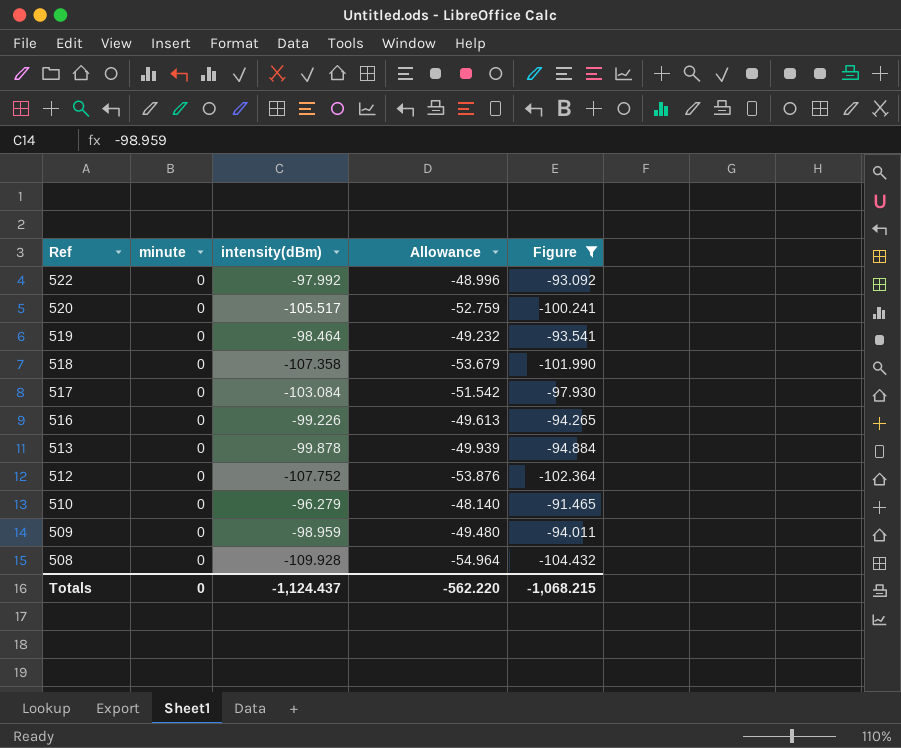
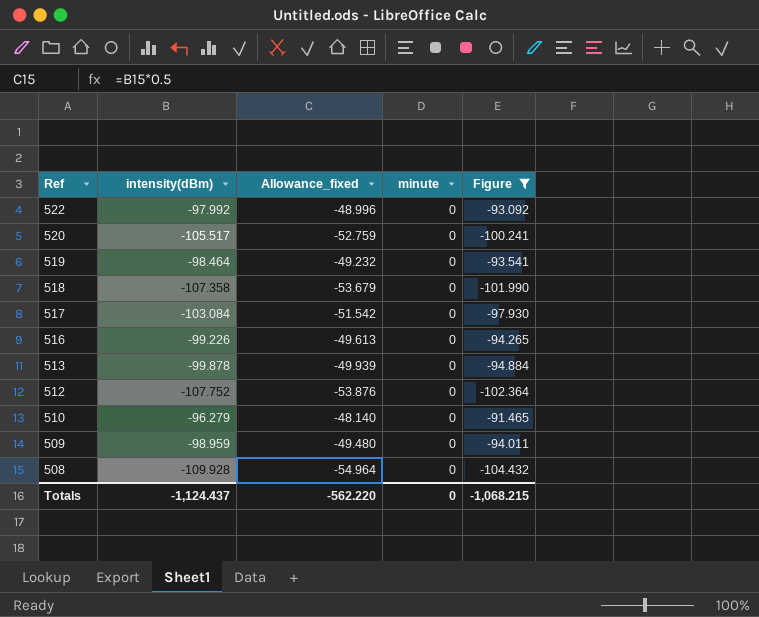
column name: Allowance -> Allowance_fixed
column minute | position: 2 -> 4

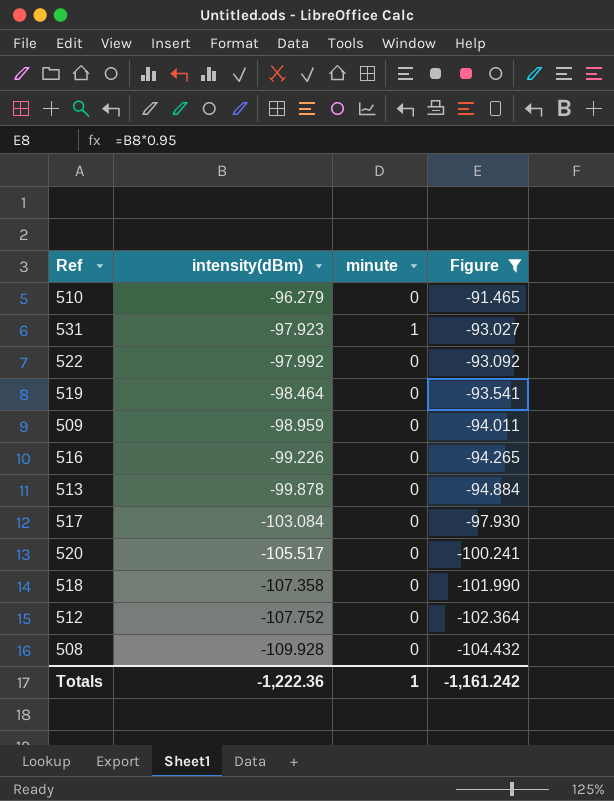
row order: Ref descending -> intensity(dBm) descending
column Allowance_fixed | formula: [intensity(dBm)] * 0.5 -> none
row 531: none -> -97.923 | 1 | -93.027
Totals | intensity(dBm): -1,124.437 -> -1,222.36
Totals | minute: 0 -> 1
Totals | Figure: -1,068.215 -> -1,161.242

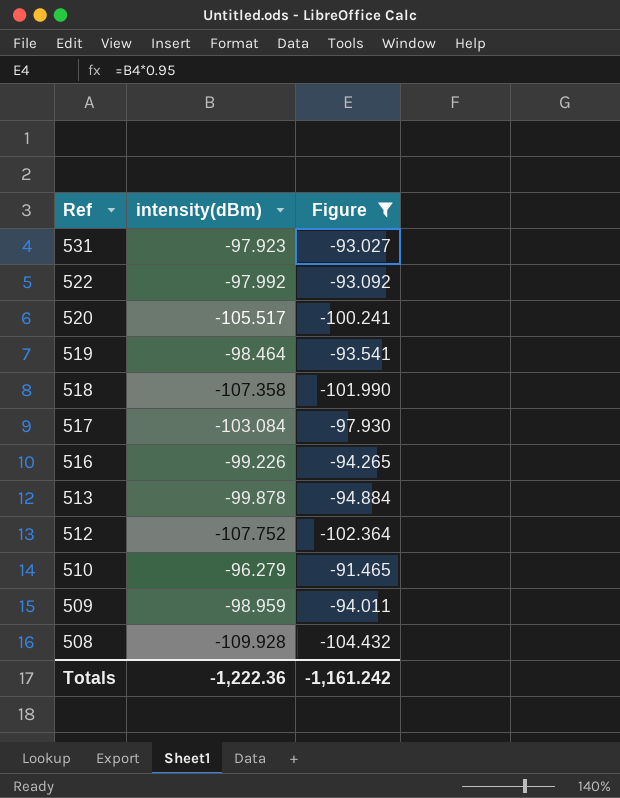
row order: intensity(dBm) descending -> Ref descending
column minute | position: 3 -> none

